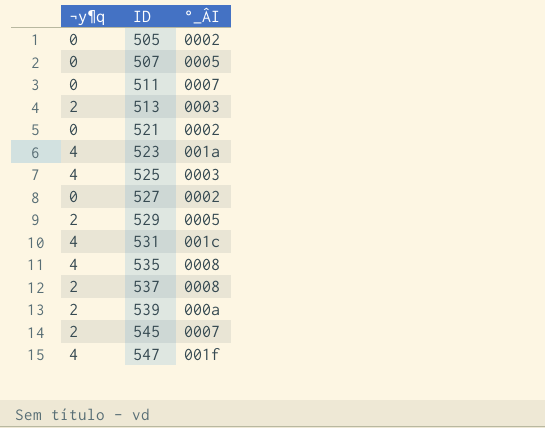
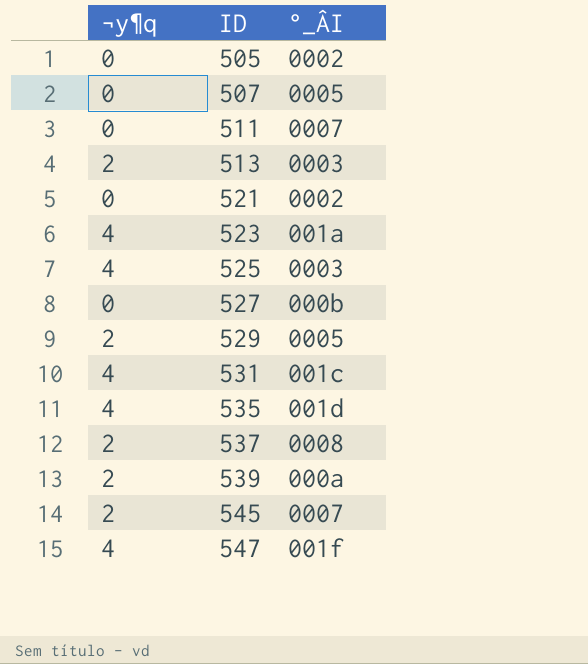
527 | °_ÂI: 0002 -> 000b
535 | °_ÂI: 0008 -> 001d

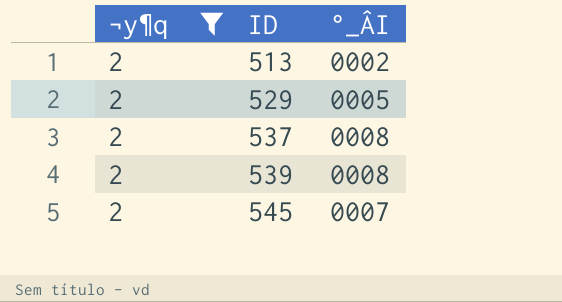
filter: none -> ¬y¶q = 2
513 | °_ÂI: 0003 -> 0002
539 | °_ÂI: 000a -> 0008

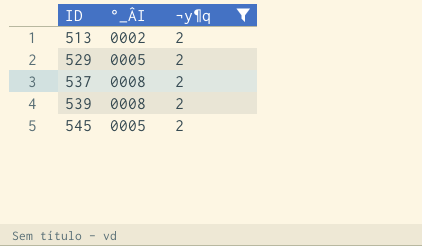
column ¬y¶q | position: 1 -> 3
545 | °_ÂI: 0007 -> 0005

